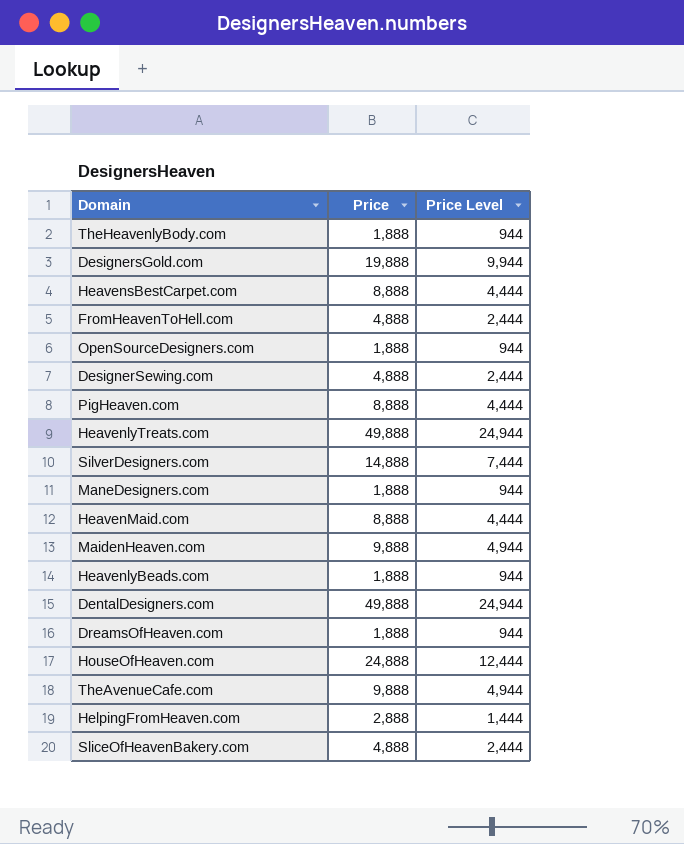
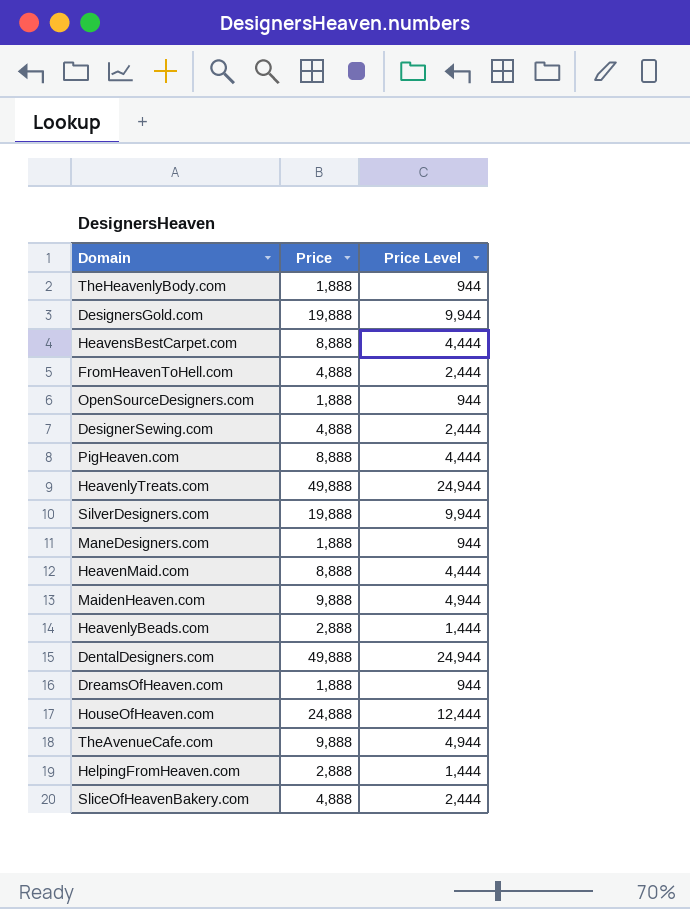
SilverDesigners.com | Price: 14,888 -> 19,888
SilverDesigners.com | Price Level: 7,444 -> 9,944
HeavenlyBeads.com | Price: 1,888 -> 2,888
HeavenlyBeads.com | Price Level: 944 -> 1,444

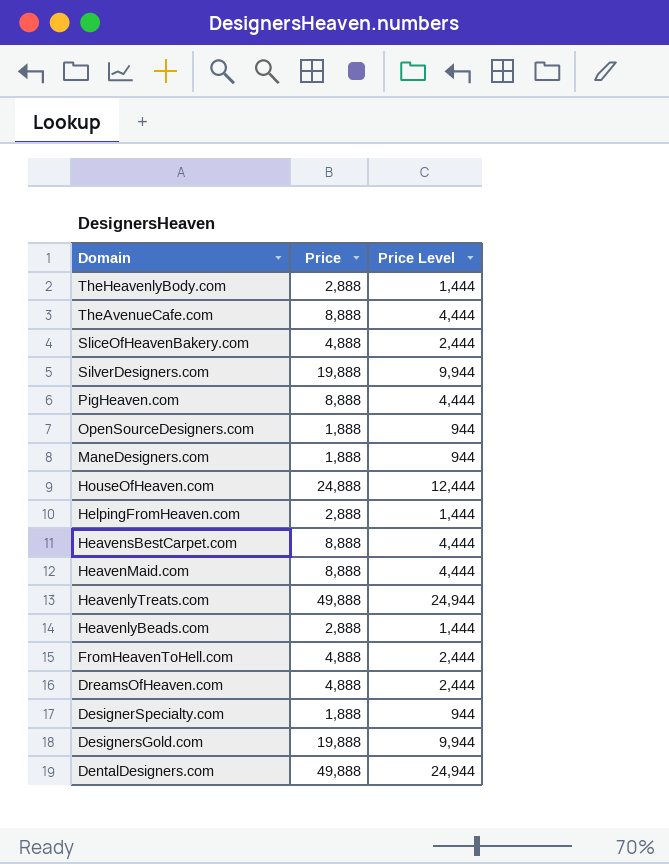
row order: none -> Domain descending
row DesignerSewing.com: 4,888 | 2,444 -> none
row MaidenHeaven.com: 9,888 | 4,944 -> none
TheHeavenlyBody.com | Price: 1,888 -> 2,888
TheHeavenlyBody.com | Price Level: 944 -> 1,444
TheAvenueCafe.com | Price: 9,888 -> 8,888
TheAvenueCafe.com | Price Level: 4,944 -> 4,444
DreamsOfHeaven.com | Price: 1,888 -> 4,888
DreamsOfHeaven.com | Price Level: 944 -> 2,444
row DesignerSpecialty.com: none -> 1,888 | 944

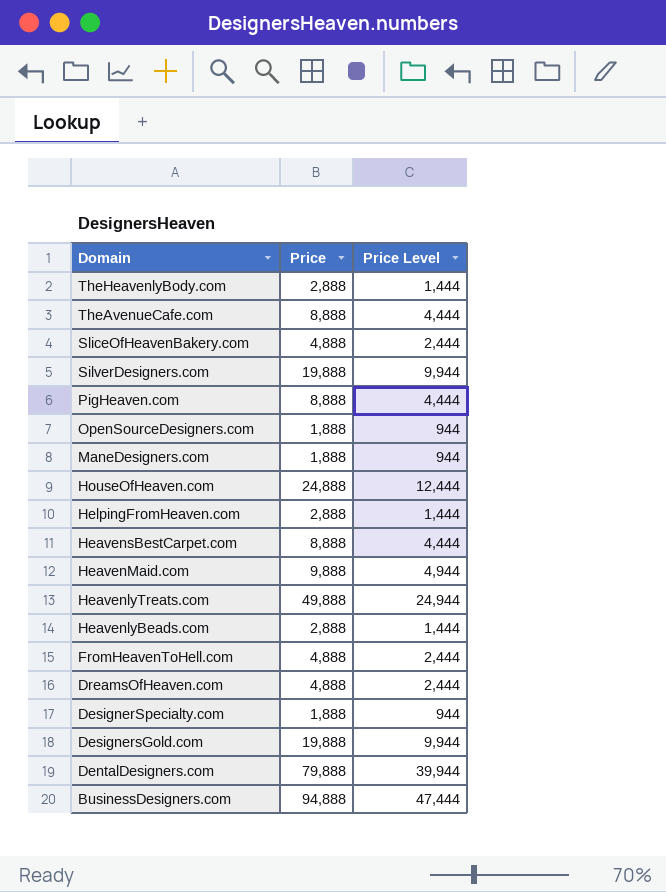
HeavenMaid.com | Price: 8,888 -> 9,888
HeavenMaid.com | Price Level: 4,444 -> 4,944
DentalDesigners.com | Price: 49,888 -> 79,888
DentalDesigners.com | Price Level: 24,944 -> 39,944
row BusinessDesigners.com: none -> 94,888 | 47,444

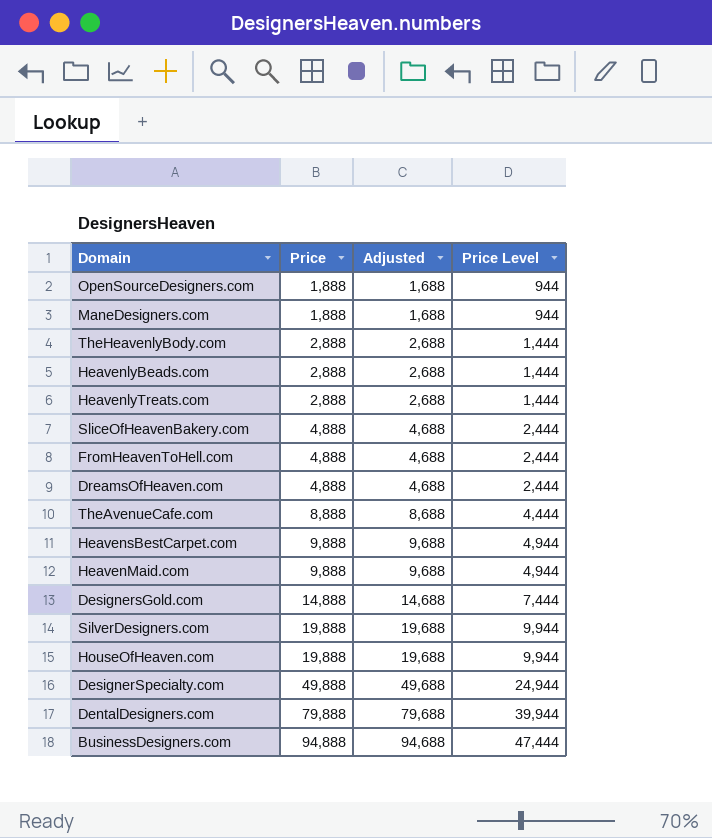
row order: Domain descending -> Price ascending
column Adjusted | formula: none -> [Price] - 200
row PigHeaven.com: 8,888 | 4,444 -> none
row HelpingFromHeaven.com: 2,888 | 1,444 -> none
HeavenlyTreats.com | Price: 49,888 -> 2,888
HeavenlyTreats.com | Price Level: 24,944 -> 1,444
HeavensBestCarpet.com | Price: 8,888 -> 9,888
HeavensBestCarpet.com | Price Level: 4,444 -> 4,944
DesignersGold.com | Price: 19,888 -> 14,888
DesignersGold.com | Price Level: 9,944 -> 7,444
HouseOfHeaven.com | Price: 24,888 -> 19,888
HouseOfHeaven.com | Price Level: 12,444 -> 9,944
DesignerSpecialty.com | Price: 1,888 -> 49,888
DesignerSpecialty.com | Price Level: 944 -> 24,944

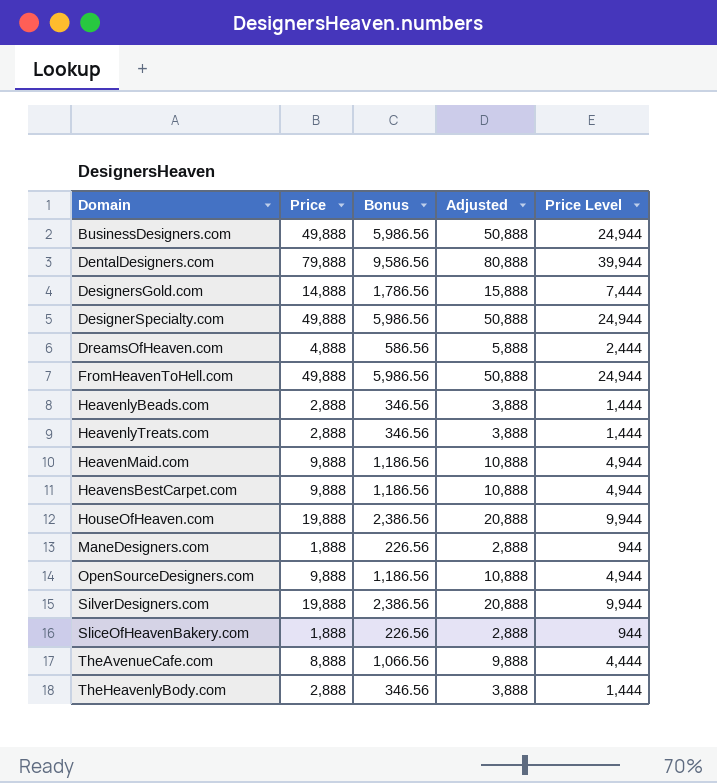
row order: Price ascending -> Domain ascending
column Bonus | formula: none -> [Price] * 0.12
column Adjusted | formula: [Price] - 200 -> [Price] + 1000
BusinessDesigners.com | Price: 94,888 -> 49,888
BusinessDesigners.com | Price Level: 47,444 -> 24,944
FromHeavenToHell.com | Price: 4,888 -> 49,888
FromHeavenToHell.com | Price Level: 2,444 -> 24,944
OpenSourceDesigners.com | Price: 1,888 -> 9,888
OpenSourceDesigners.com | Price Level: 944 -> 4,944
SliceOfHeavenBakery.com | Price: 4,888 -> 1,888
SliceOfHeavenBakery.com | Price Level: 2,444 -> 944

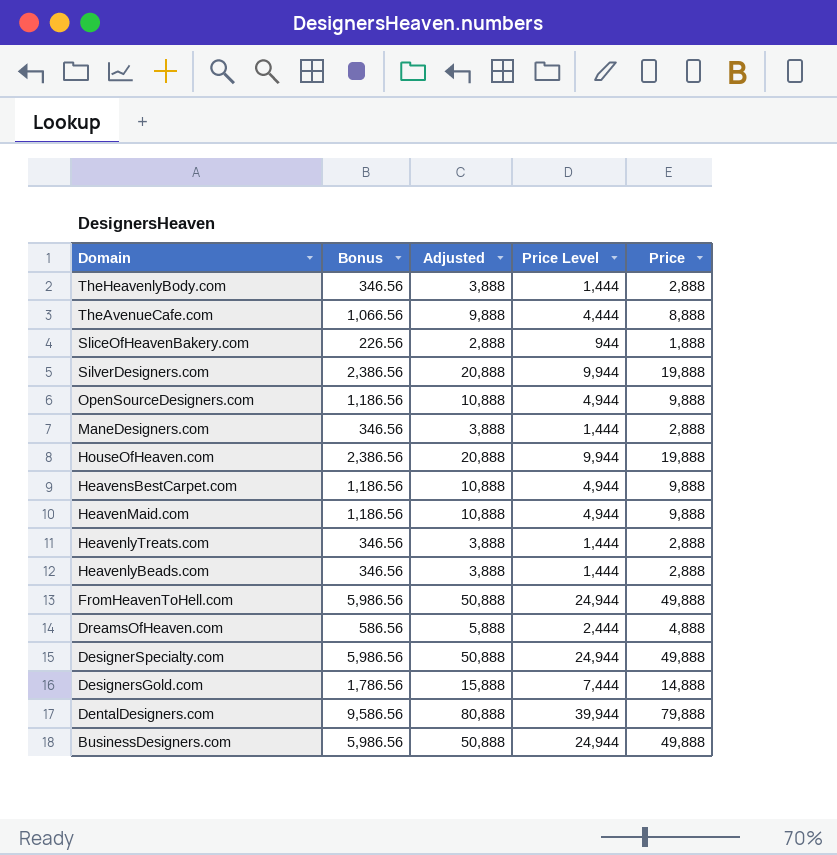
row order: Domain ascending -> Domain descending
column Price | position: 2 -> 5
ManeDesigners.com | Bonus: 226.56 -> 346.56
ManeDesigners.com | Adjusted: 2,888 -> 3,888
ManeDesigners.com | Price Level: 944 -> 1,444
ManeDesigners.com | Price: 1,888 -> 2,888

